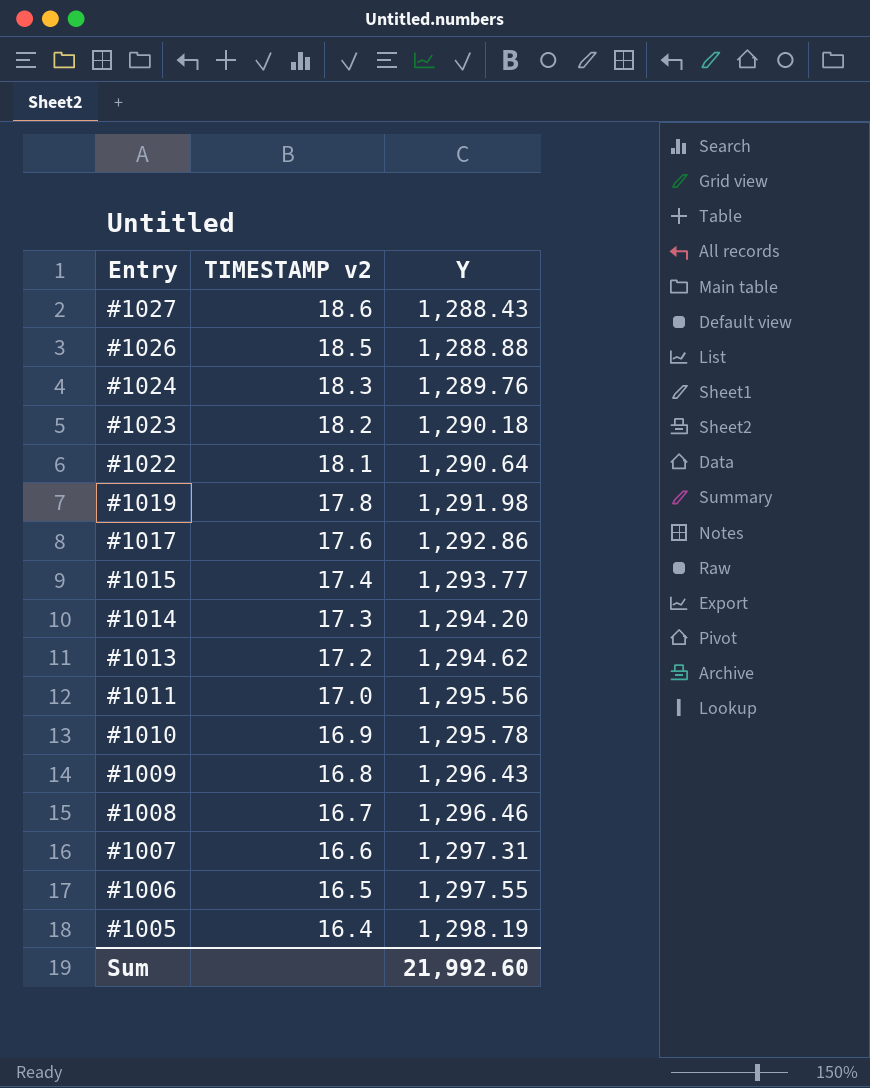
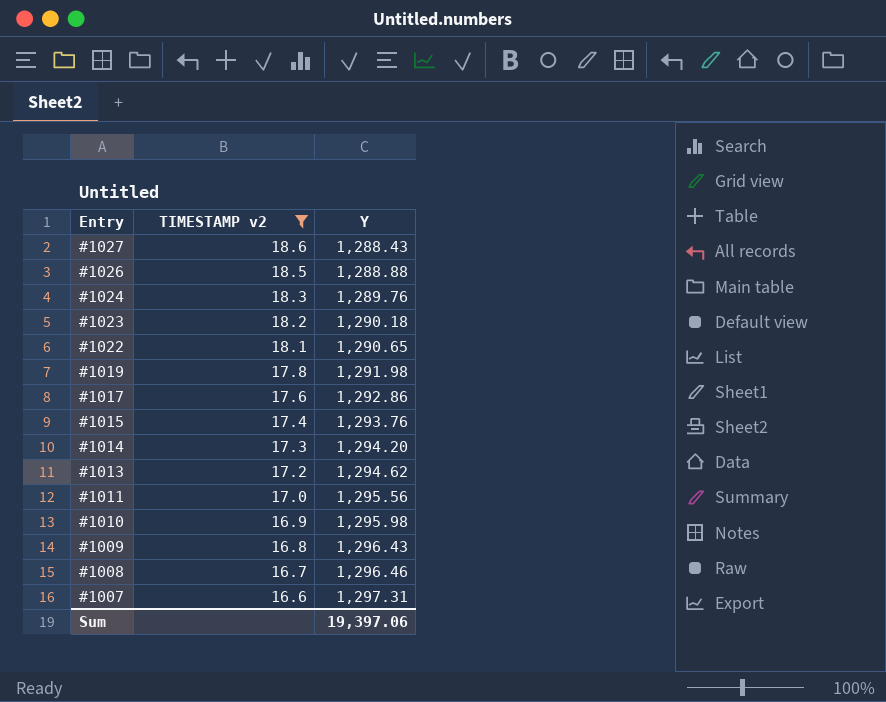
filter: none -> TIMESTAMP v2 >= 16.6
#1022 | Y: 1,290.64 -> 1,290.65
#1015 | Y: 1,293.77 -> 1,293.76
#1010 | Y: 1,295.78 -> 1,295.98
Sum | Y: 21,992.60 -> 19,397.06

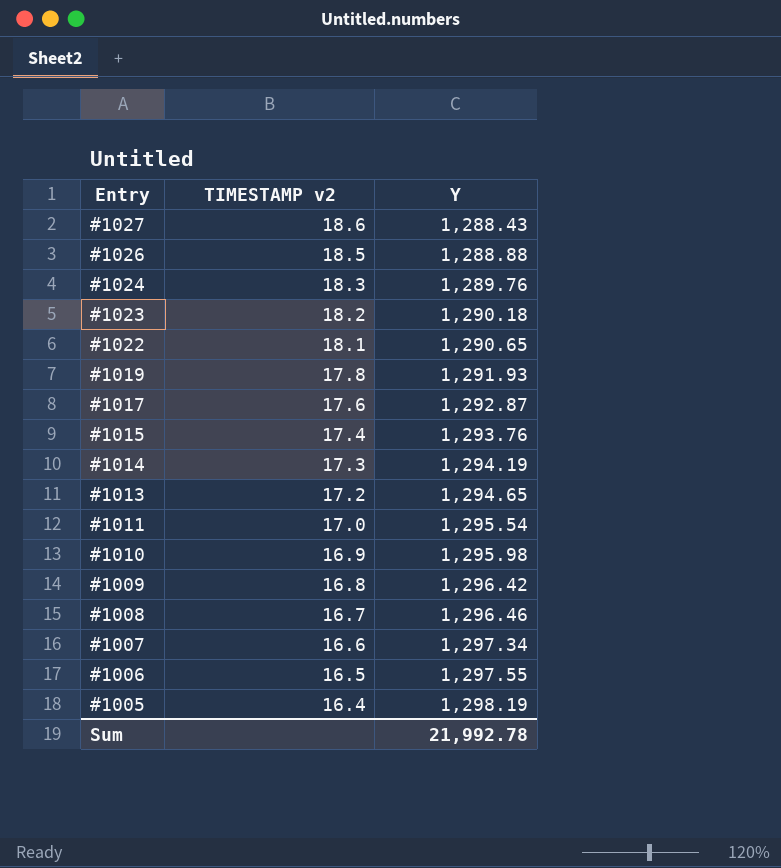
filter: TIMESTAMP v2 >= 16.6 -> none
#1019 | Y: 1,291.98 -> 1,291.93
#1017 | Y: 1,292.86 -> 1,292.87
#1014 | Y: 1,294.20 -> 1,294.19
#1013 | Y: 1,294.62 -> 1,294.65
#1011 | Y: 1,295.56 -> 1,295.54
#1009 | Y: 1,296.43 -> 1,296.42
#1007 | Y: 1,297.31 -> 1,297.34
Sum | Y: 19,397.06 -> 21,992.78

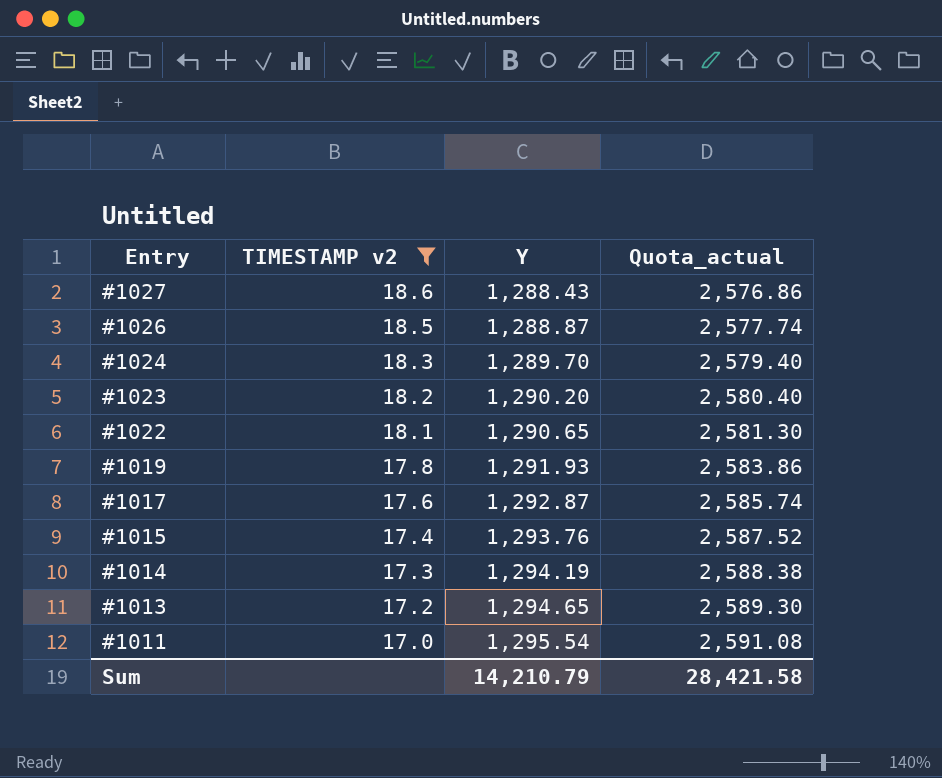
filter: none -> TIMESTAMP v2 >= 17.0
column Quota_actual | formula: none -> [Y] * 2
#1026 | Y: 1,288.88 -> 1,288.87
#1024 | Y: 1,289.76 -> 1,289.70
#1023 | Y: 1,290.18 -> 1,290.20
Sum | Y: 21,992.78 -> 14,210.79

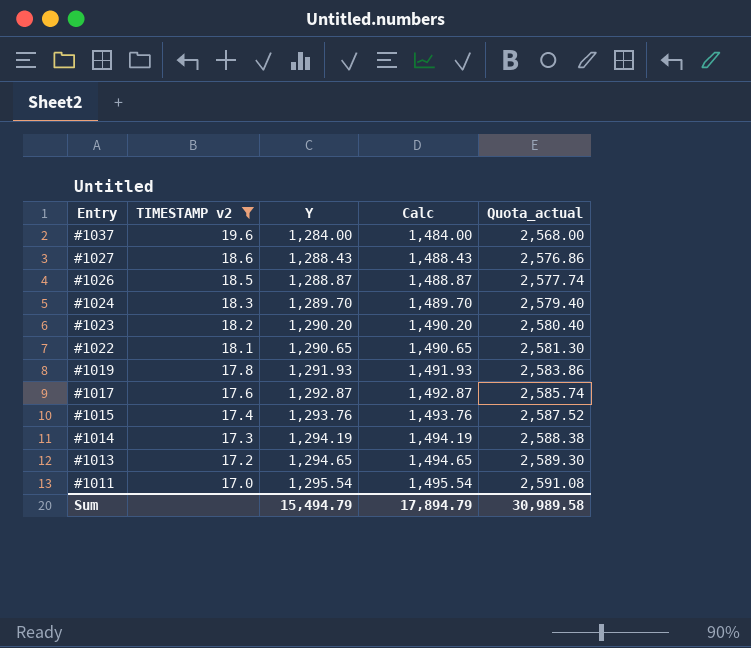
column Calc | formula: none -> [Y] + 200
row #1037: none -> 19.6 | 1,284.00 | 1,484.00 | 2,568.00
Sum | Y: 14,210.79 -> 15,494.79
Sum | Quota_actual: 28,421.58 -> 30,989.58

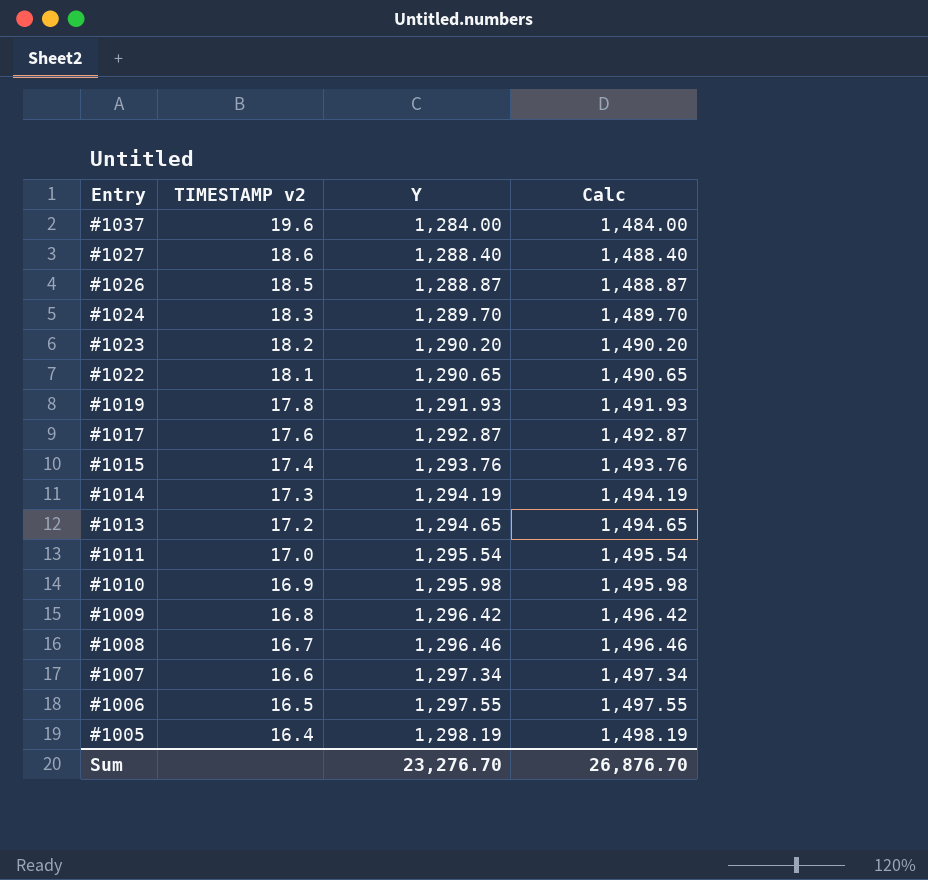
filter: TIMESTAMP v2 >= 17.0 -> none
column Quota_actual | formula: [Y] * 2 -> none
#1027 | Y: 1,288.43 -> 1,288.40
#1027 | Calc: 1,488.43 -> 1,488.40
Sum | Y: 15,494.79 -> 23,276.70
Sum | Calc: 17,894.79 -> 26,876.70

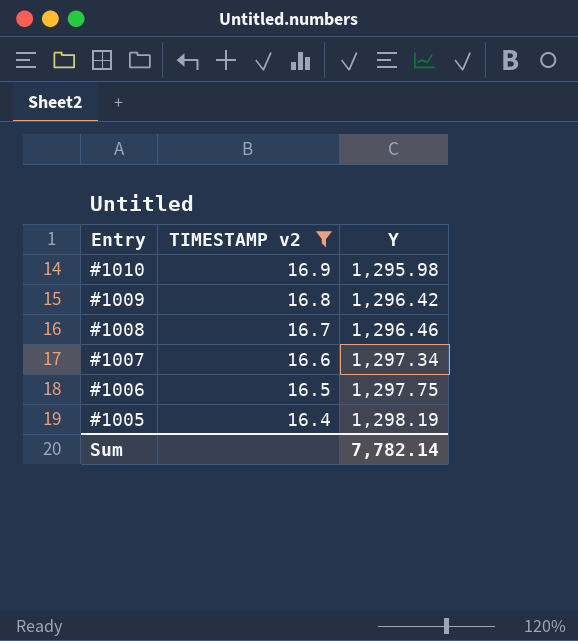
filter: none -> TIMESTAMP v2 <= 16.9
column Calc | formula: [Y] + 200 -> none
#1006 | Y: 1,297.55 -> 1,297.75
Sum | Y: 23,276.70 -> 7,782.14

